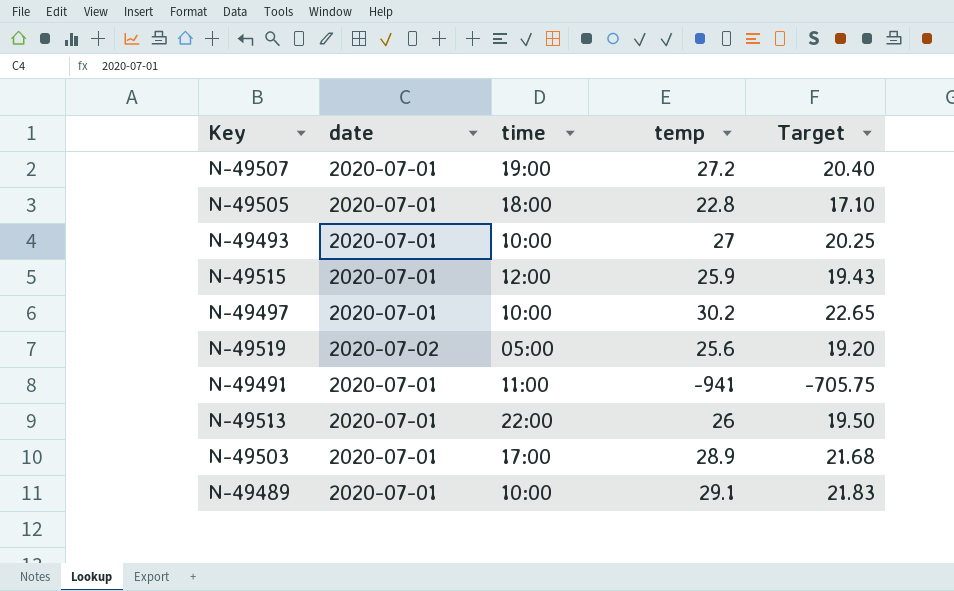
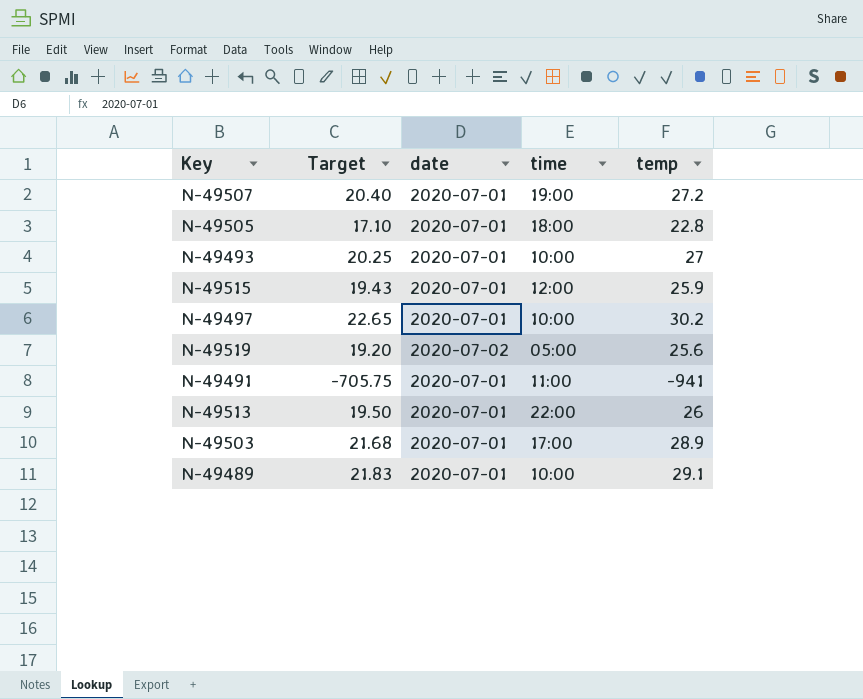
column Target | position: 5 -> 2

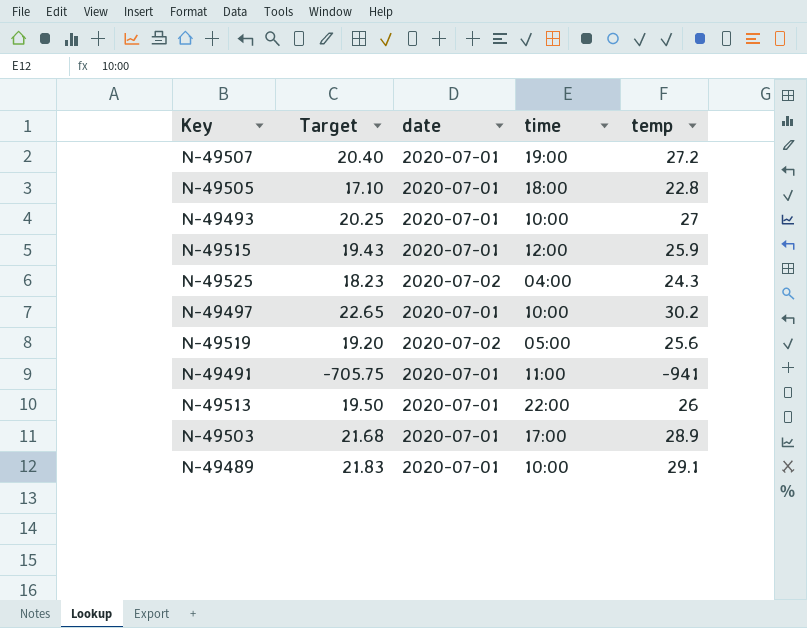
row N-49525: none -> 18.23 | 2020-07-02 | 04:00 | 24.3

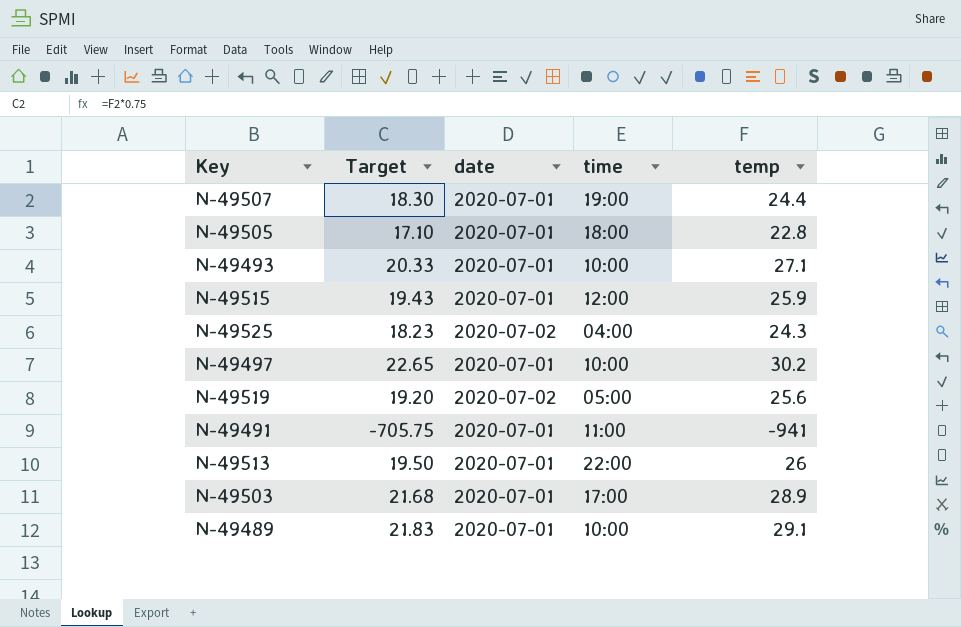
N-49507 | Target: 20.40 -> 18.30
N-49507 | temp: 27.2 -> 24.4
N-49493 | Target: 20.25 -> 20.33
N-49493 | temp: 27 -> 27.1

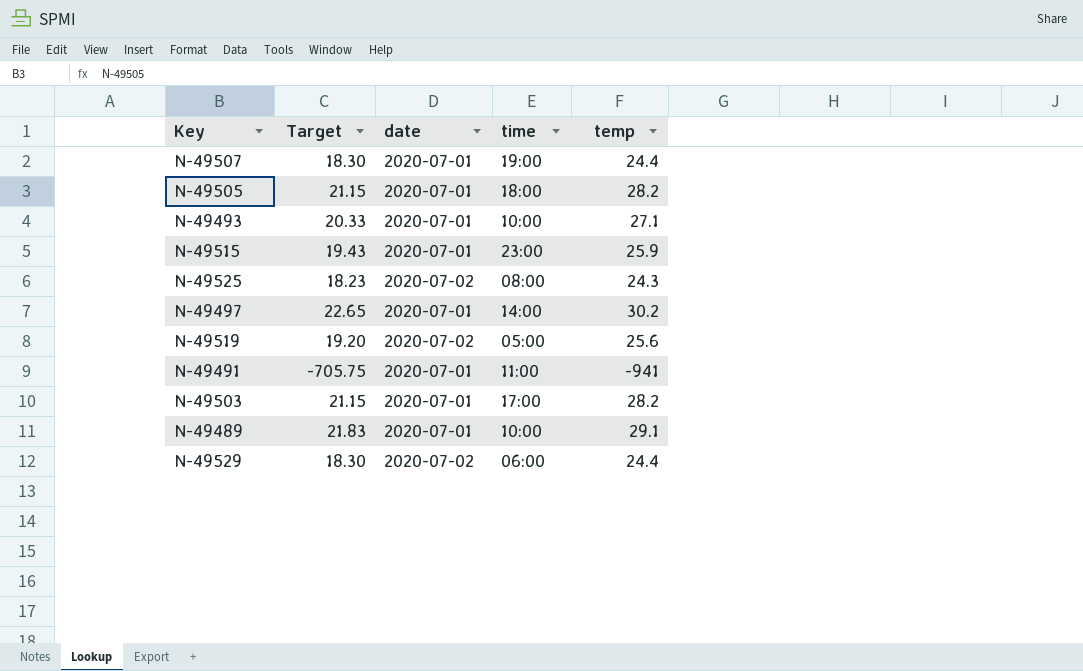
row N-49513: 19.50 | 2020-07-01 | 22:00 | 26 -> none
N-49505 | Target: 17.10 -> 21.15
N-49505 | temp: 22.8 -> 28.2
N-49515 | time: 12:00 -> 23:00
N-49525 | time: 04:00 -> 08:00
N-49497 | time: 10:00 -> 14:00
N-49503 | Target: 21.68 -> 21.15
N-49503 | temp: 28.9 -> 28.2
row N-49529: none -> 18.30 | 2020-07-02 | 06:00 | 24.4

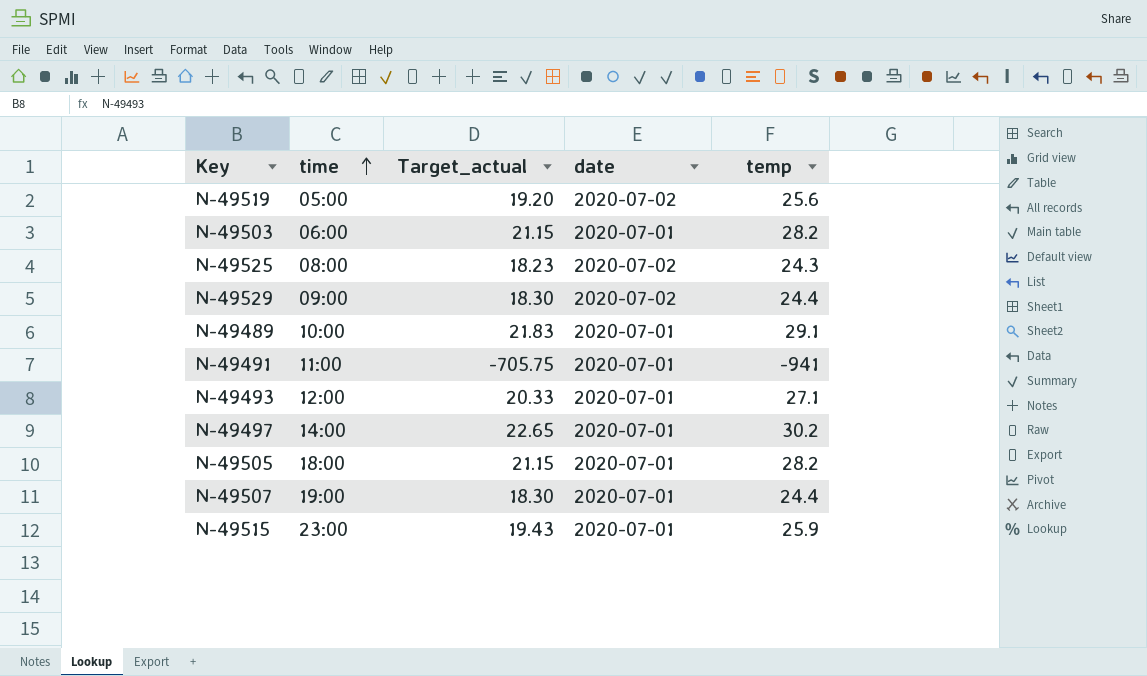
row order: none -> time ascending
column time | position: 4 -> 2
column name: Target -> Target_actual
N-49503 | time: 17:00 -> 06:00
N-49529 | time: 06:00 -> 09:00
N-49493 | time: 10:00 -> 12:00

